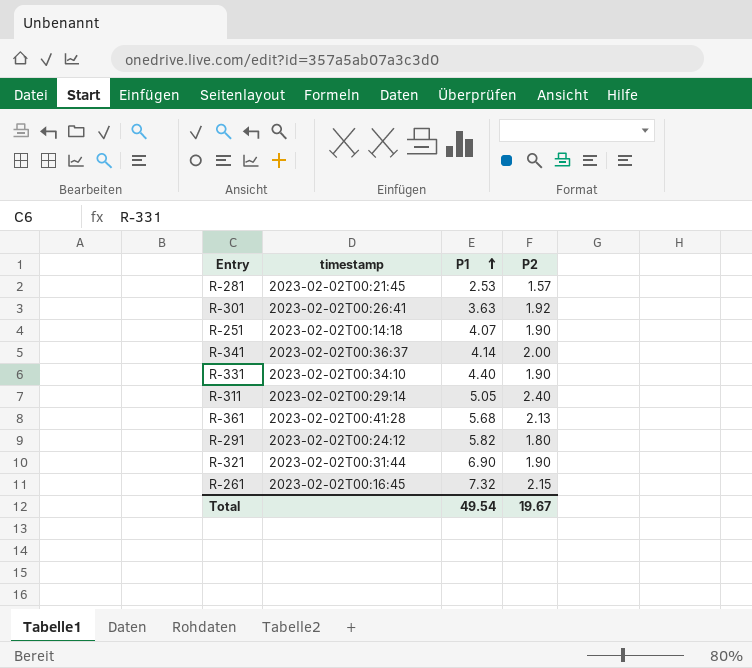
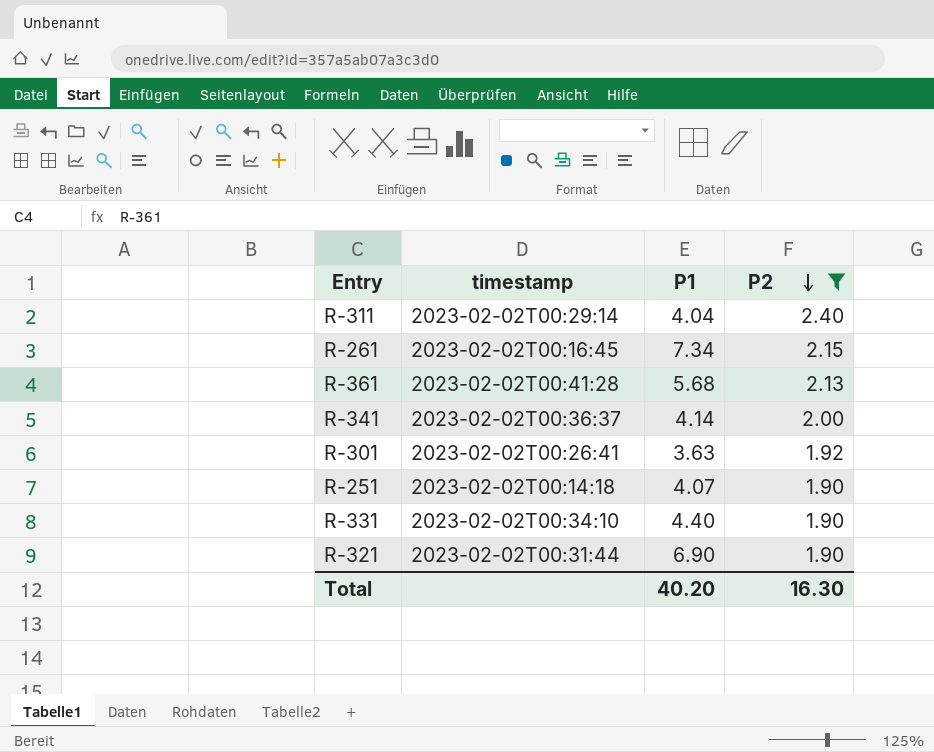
filter: none -> P2 >= 1.90
row order: P1 ascending -> P2 descending
R-311 | P1: 5.05 -> 4.04
R-261 | P1: 7.32 -> 7.34
Total | P1: 49.54 -> 40.20
Total | P2: 19.67 -> 16.30

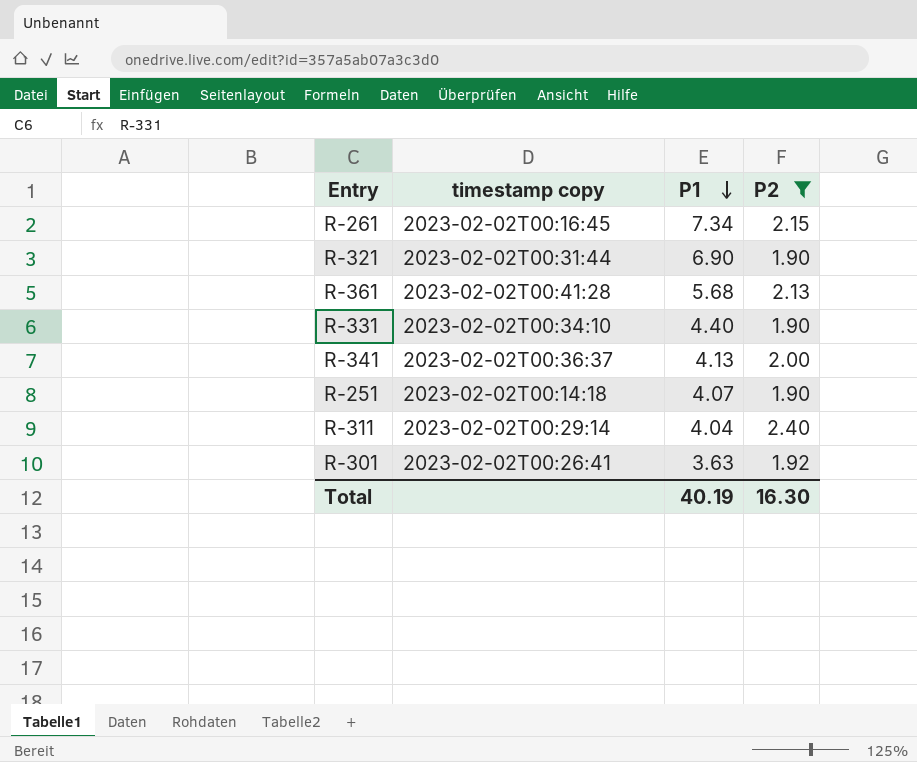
row order: P2 descending -> P1 descending
column name: timestamp -> timestamp copy
R-341 | P1: 4.14 -> 4.13
Total | P1: 40.20 -> 40.19

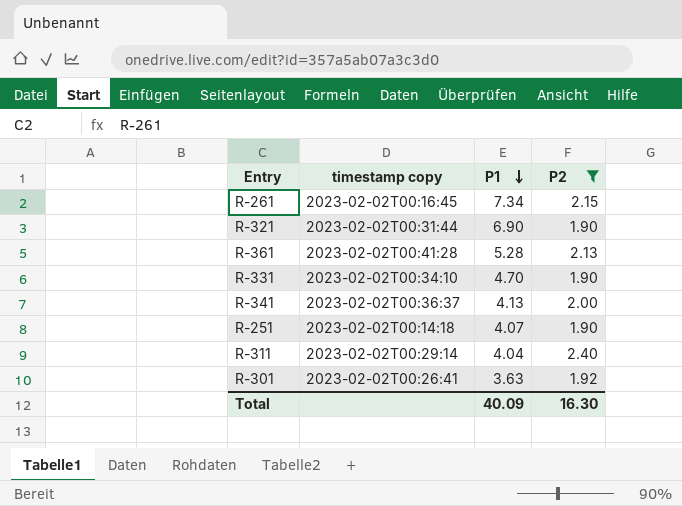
R-361 | P1: 5.68 -> 5.28
R-331 | P1: 4.40 -> 4.70
Total | P1: 40.19 -> 40.09

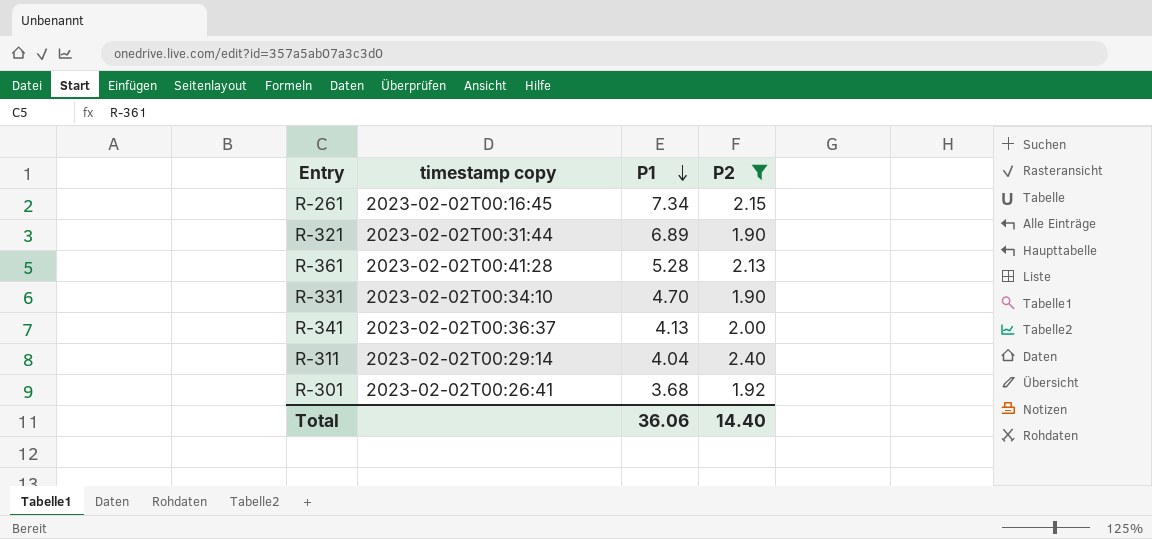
row R-251: 2023-02-02T00:14:18 | 4.07 | 1.90 -> none
R-321 | P1: 6.90 -> 6.89
R-301 | P1: 3.63 -> 3.68
Total | P1: 40.09 -> 36.06
Total | P2: 16.30 -> 14.40

